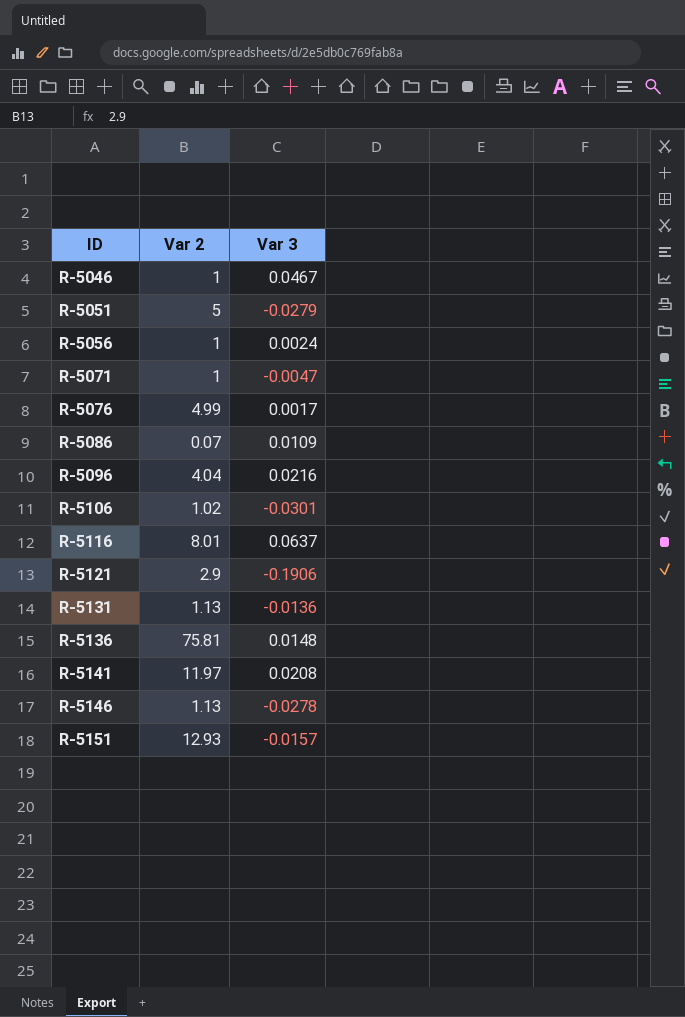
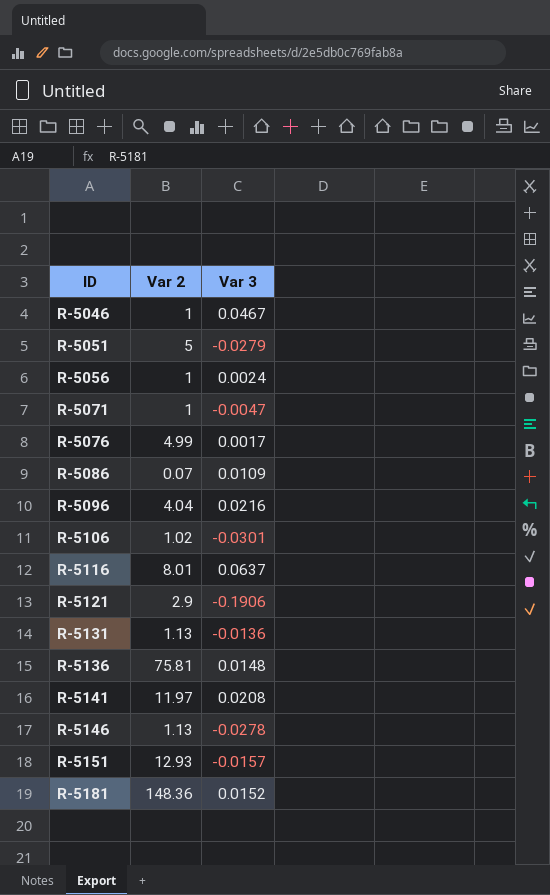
row R-5181: none -> 148.36 | 0.0152

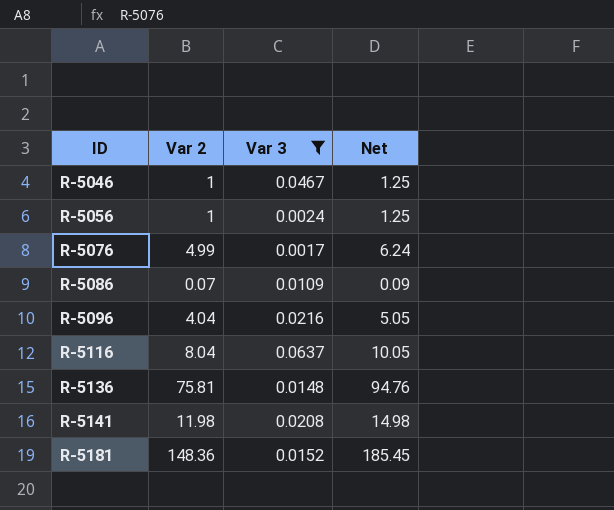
filter: none -> Var 3 >= 0.0017
column Net | formula: none -> [Var 2] * 1.25
R-5116 | Var 2: 8.01 -> 8.04
R-5141 | Var 2: 11.97 -> 11.98

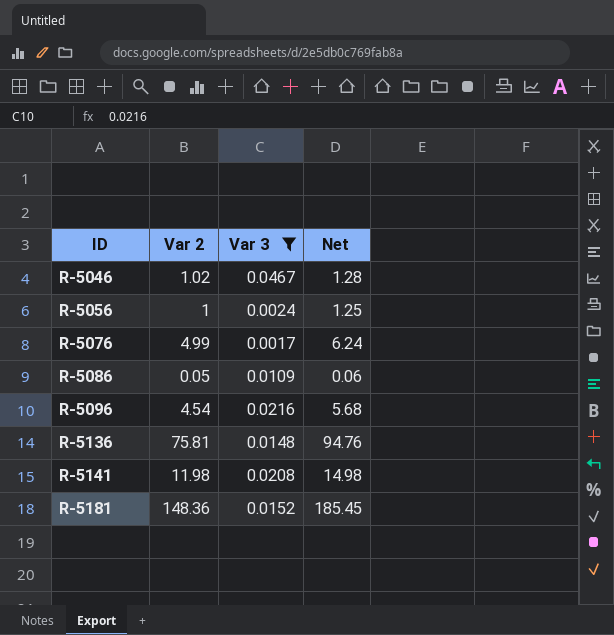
row R-5116: 8.04 | 0.0637 | 10.05 -> none
R-5046 | Var 2: 1 -> 1.02
R-5046 | Net: 1.25 -> 1.28
R-5086 | Var 2: 0.07 -> 0.05
R-5086 | Net: 0.09 -> 0.06
R-5096 | Var 2: 4.04 -> 4.54
R-5096 | Net: 5.05 -> 5.68

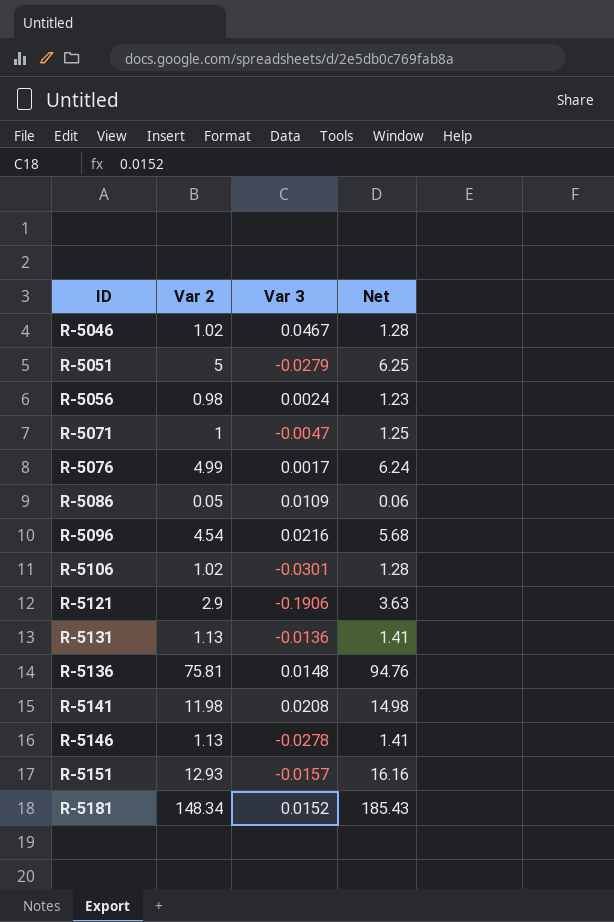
filter: Var 3 >= 0.0017 -> none
R-5056 | Var 2: 1 -> 0.98
R-5056 | Net: 1.25 -> 1.23
R-5181 | Var 2: 148.36 -> 148.34
R-5181 | Net: 185.45 -> 185.43

